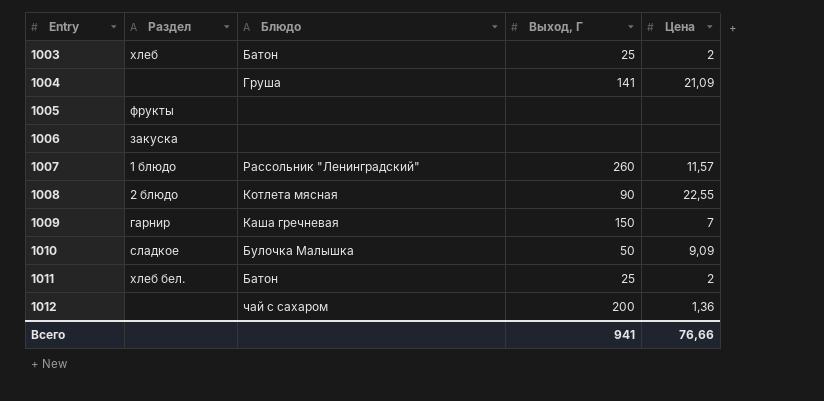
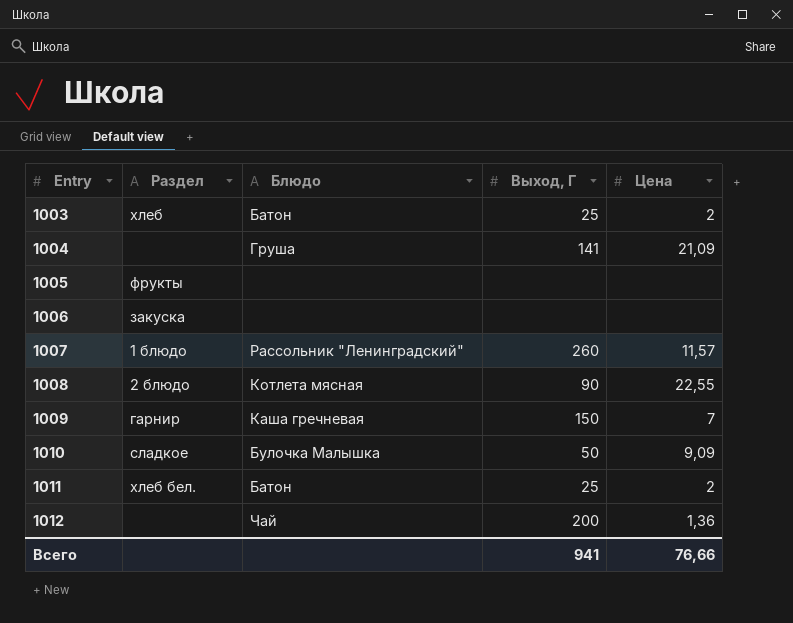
1012 | Блюдо: чай с сахаром -> Чай

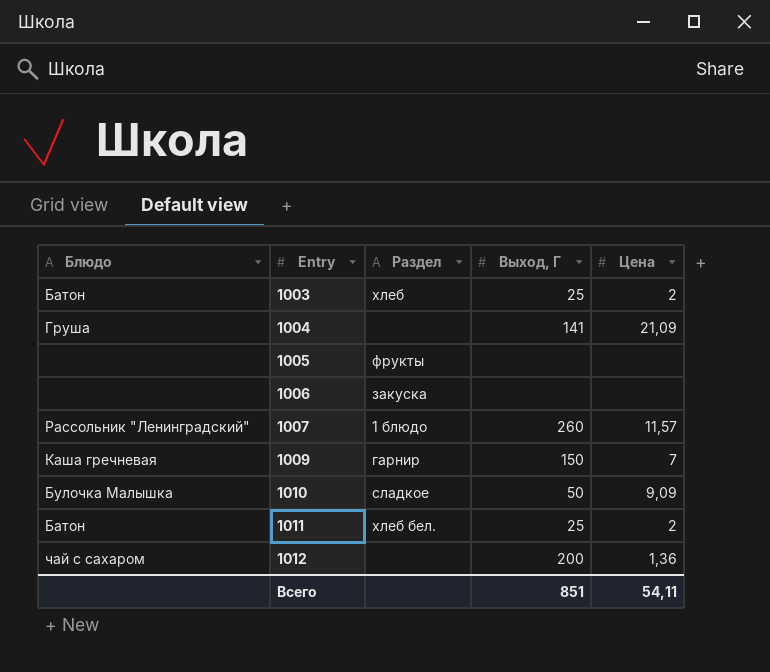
column Блюдо | position: 3 -> 1
row 1008: 2 блюдо | Котлета мясная | 90 | 22,55 -> none
1012 | Блюдо: Чай -> чай с сахаром
Всего | Выход, Г: 941 -> 851
Всего | Цена: 76,66 -> 54,11

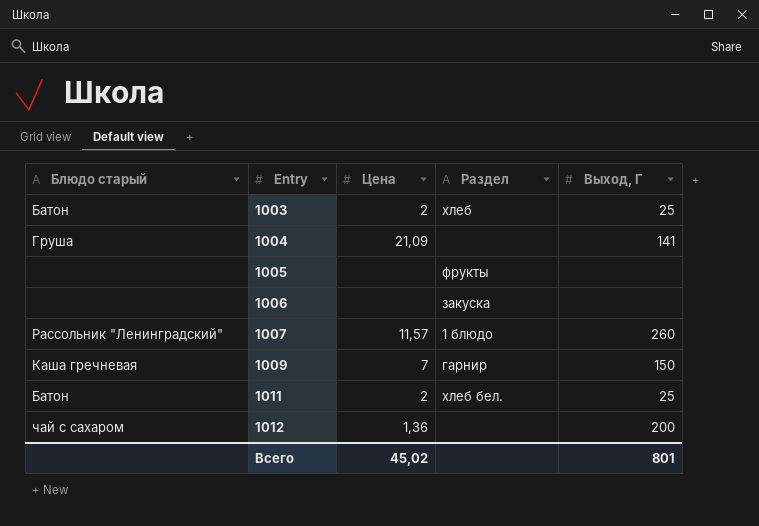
column name: Блюдо -> Блюдо старый
column Цена | position: 5 -> 3
row 1010: Булочка Малышка | сладкое | 50 | 9,09 -> none
Всего | Цена: 54,11 -> 45,02
Всего | Выход, Г: 851 -> 801

